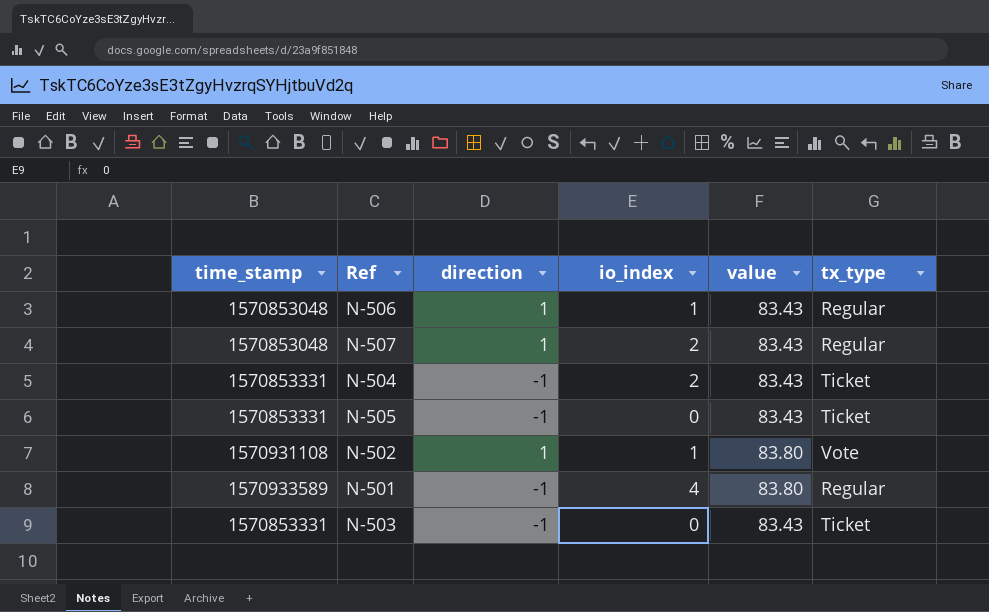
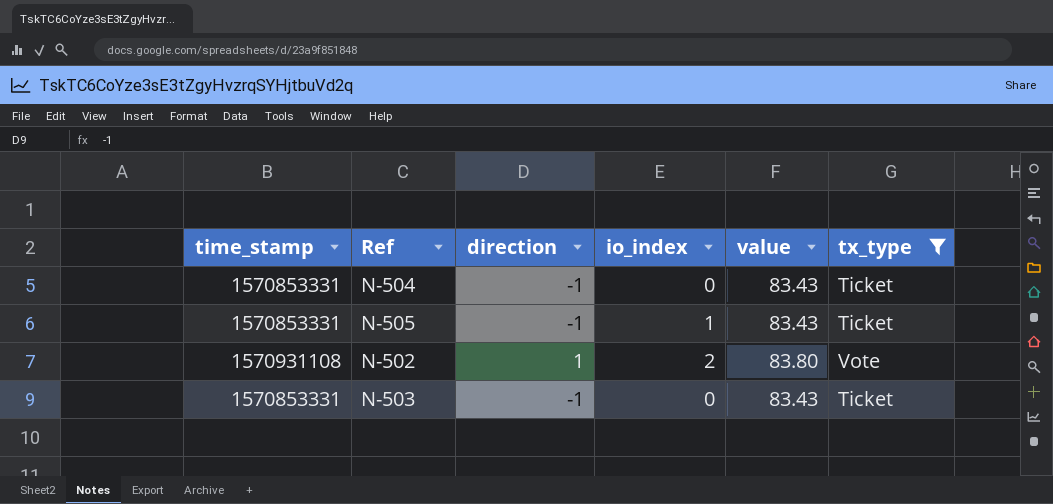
filter: none -> tx_type != Regular
N-504 | io_index: 2 -> 0
N-505 | io_index: 0 -> 1
N-502 | io_index: 1 -> 2

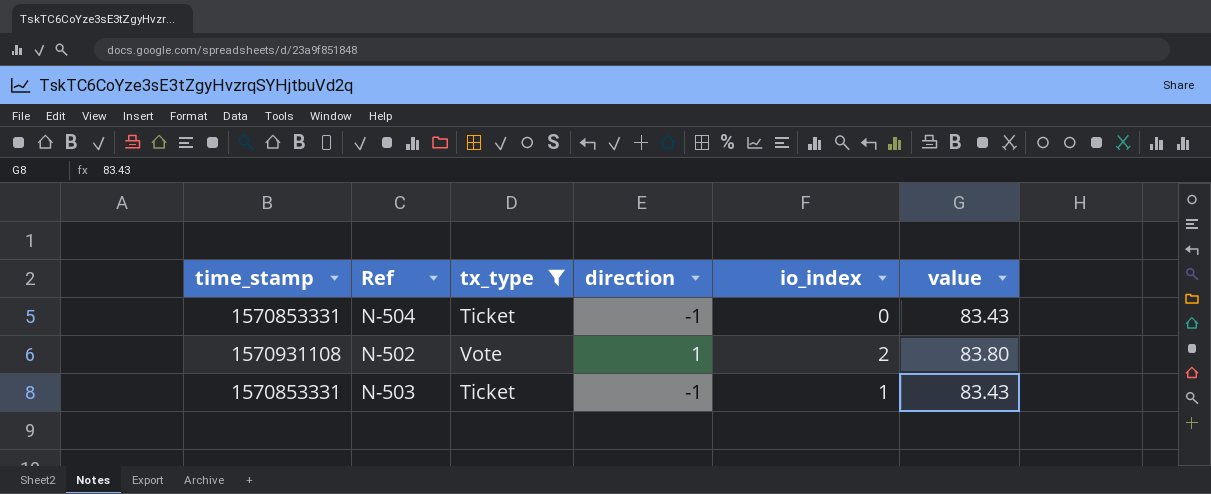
column tx_type | position: 6 -> 3
row N-505: 1570853331 | -1 | 1 | 83.43 | Ticket -> none
N-503 | io_index: 0 -> 1

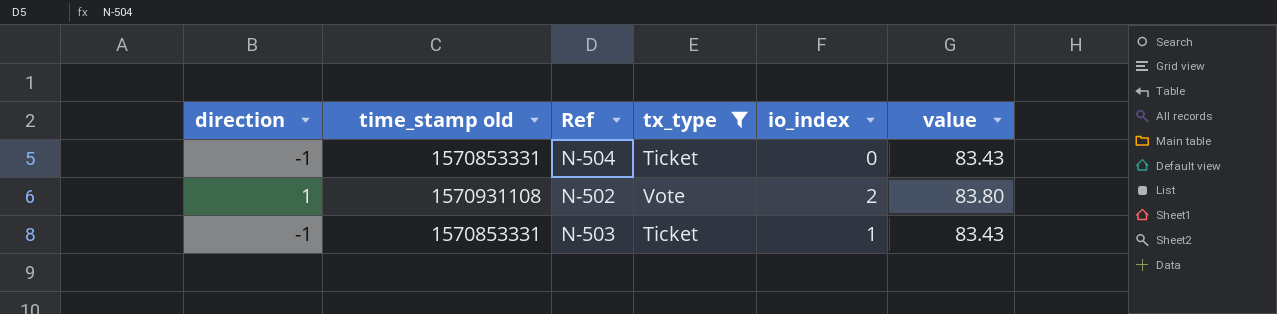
column direction | position: 4 -> 1
column name: time_stamp -> time_stamp old

